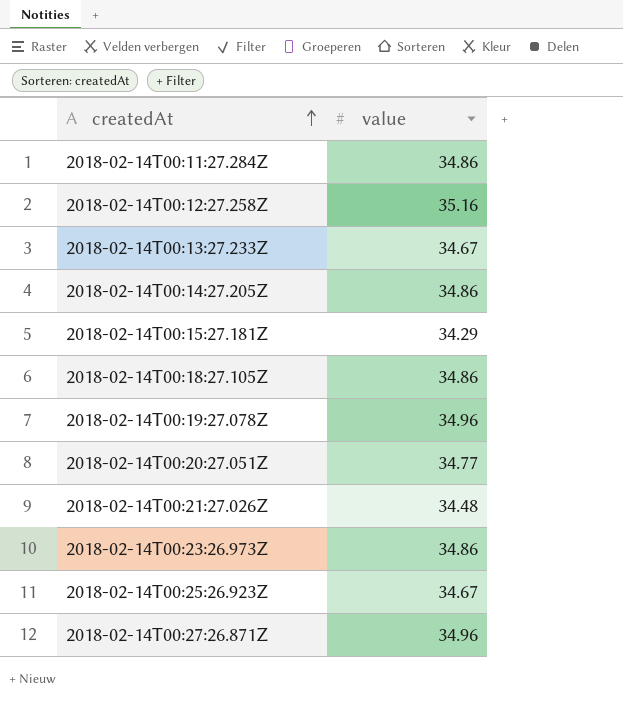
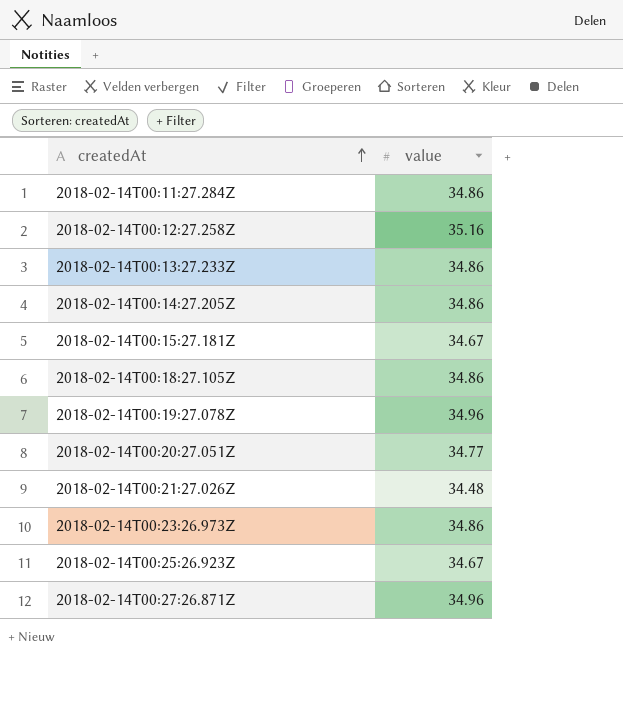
2018-02-14T00:13:27.233Z | value: 34.67 -> 34.86
2018-02-14T00:15:27.181Z | value: 34.29 -> 34.67

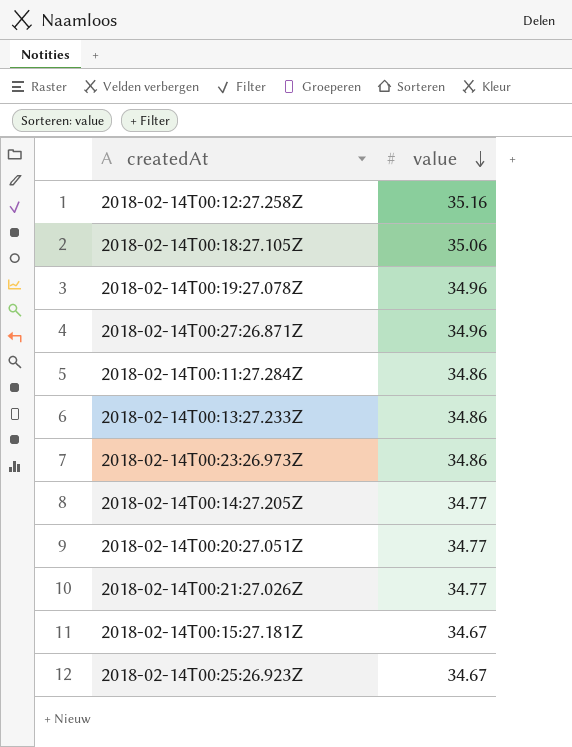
row order: createdAt ascending -> value descending
2018-02-14T00:18:27.105Z | value: 34.86 -> 35.06
2018-02-14T00:14:27.205Z | value: 34.86 -> 34.77
2018-02-14T00:21:27.026Z | value: 34.48 -> 34.77

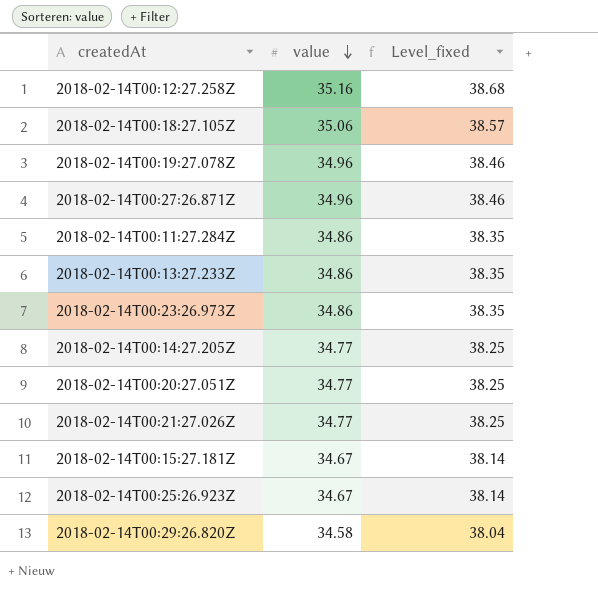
column Level_fixed | formula: none -> [value] * 1.1
row 2018-02-14T00:29:26.820Z: none -> 34.58 | 38.04

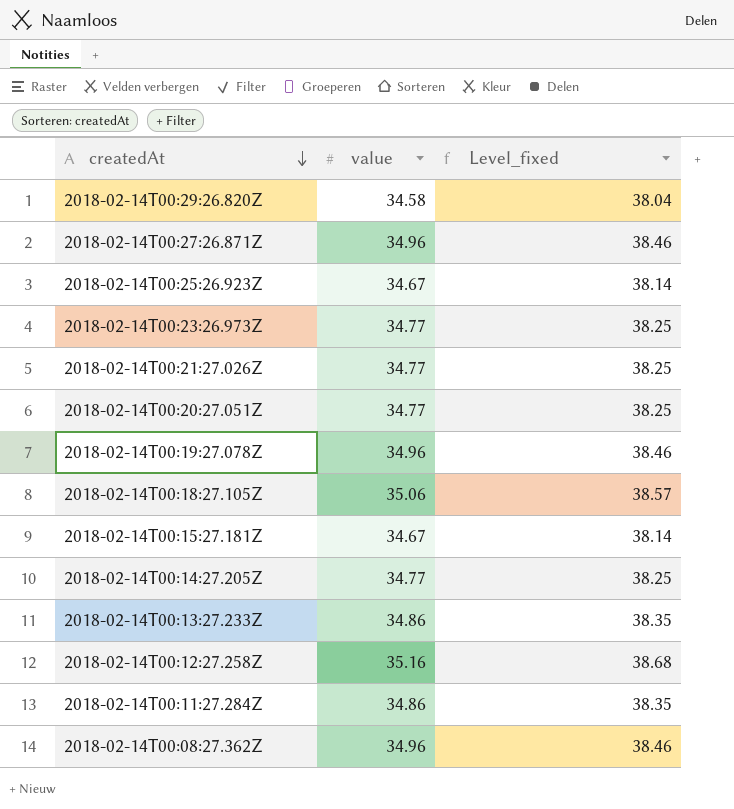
row order: value descending -> createdAt descending
2018-02-14T00:23:26.973Z | value: 34.86 -> 34.77
2018-02-14T00:23:26.973Z | Level_fixed: 38.35 -> 38.25
row 2018-02-14T00:08:27.362Z: none -> 34.96 | 38.46

